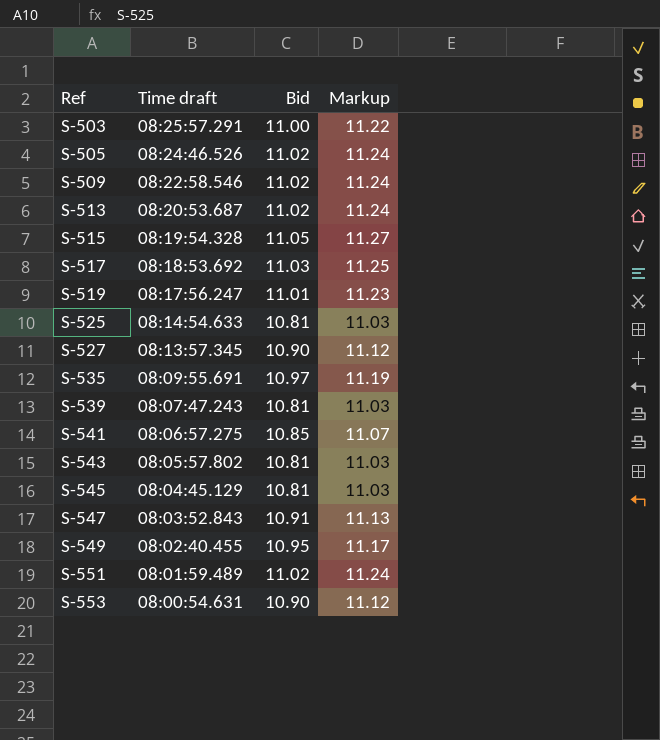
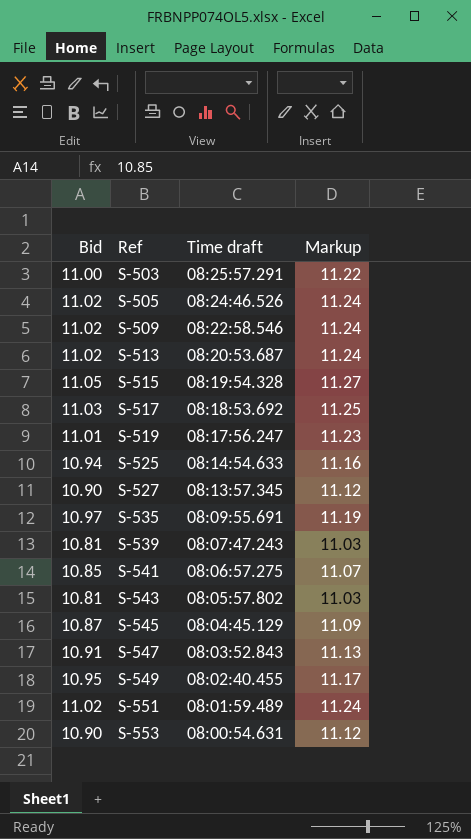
column Bid | position: 3 -> 1
S-525 | Bid: 10.81 -> 10.94
S-525 | Markup: 11.03 -> 11.16
S-545 | Bid: 10.81 -> 10.87
S-545 | Markup: 11.03 -> 11.09

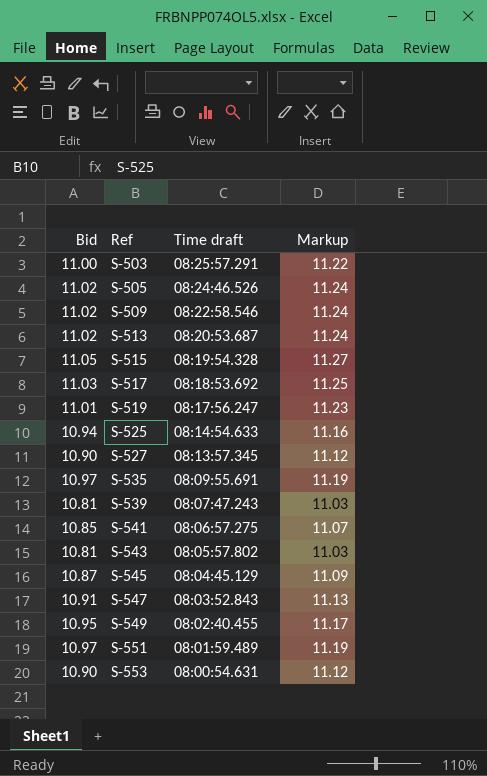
S-551 | Bid: 11.02 -> 10.97
S-551 | Markup: 11.24 -> 11.19

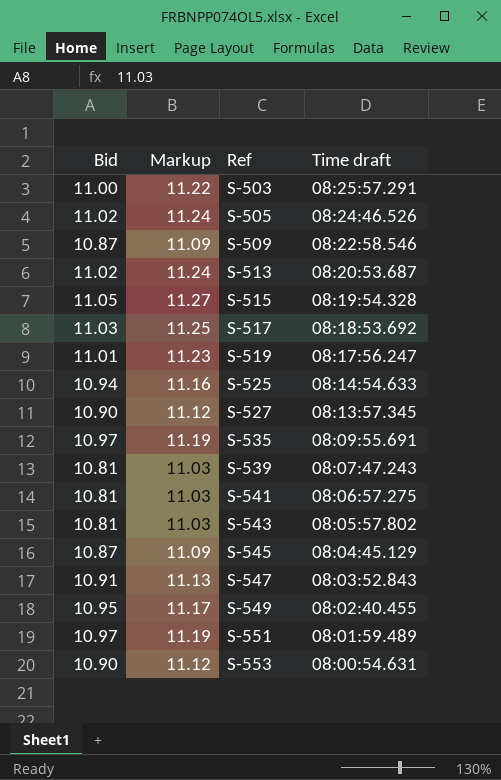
column Markup | position: 4 -> 2
S-509 | Bid: 11.02 -> 10.87
S-509 | Markup: 11.24 -> 11.09
S-541 | Bid: 10.85 -> 10.81
S-541 | Markup: 11.07 -> 11.03

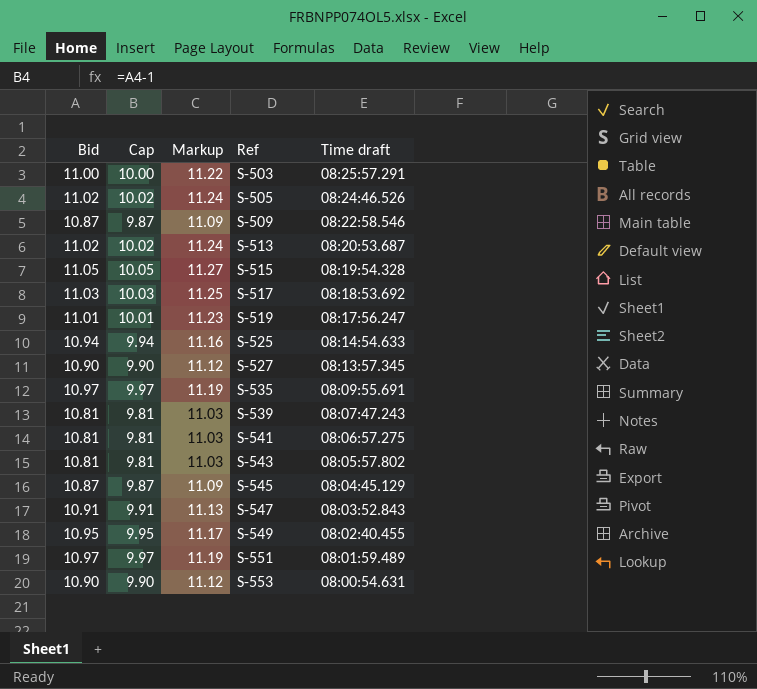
column Cap | formula: none -> [Bid] - 1

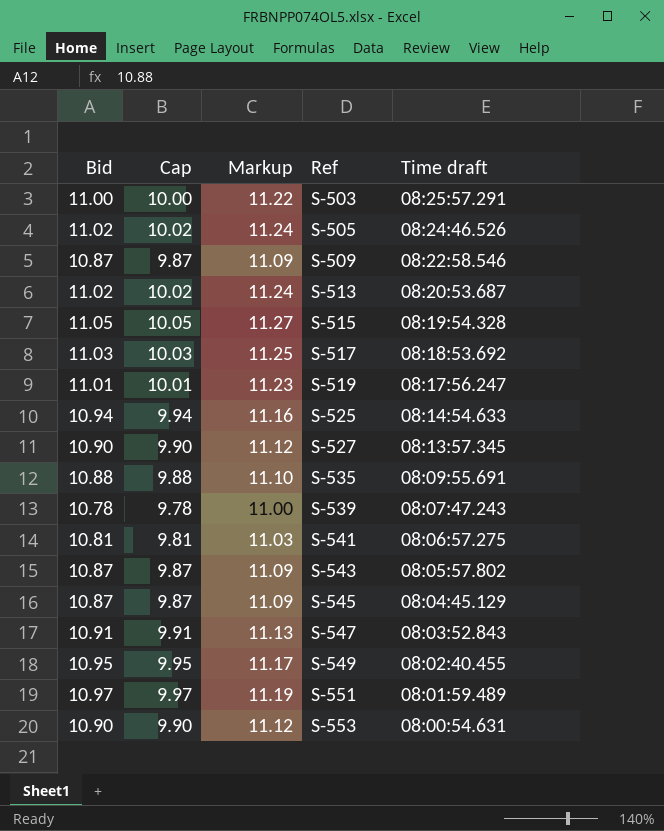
S-535 | Bid: 10.97 -> 10.88
S-535 | Cap: 9.97 -> 9.88
S-535 | Markup: 11.19 -> 11.10
S-539 | Bid: 10.81 -> 10.78
S-539 | Cap: 9.81 -> 9.78
S-539 | Markup: 11.03 -> 11.00
S-543 | Bid: 10.81 -> 10.87
S-543 | Cap: 9.81 -> 9.87
S-543 | Markup: 11.03 -> 11.09

